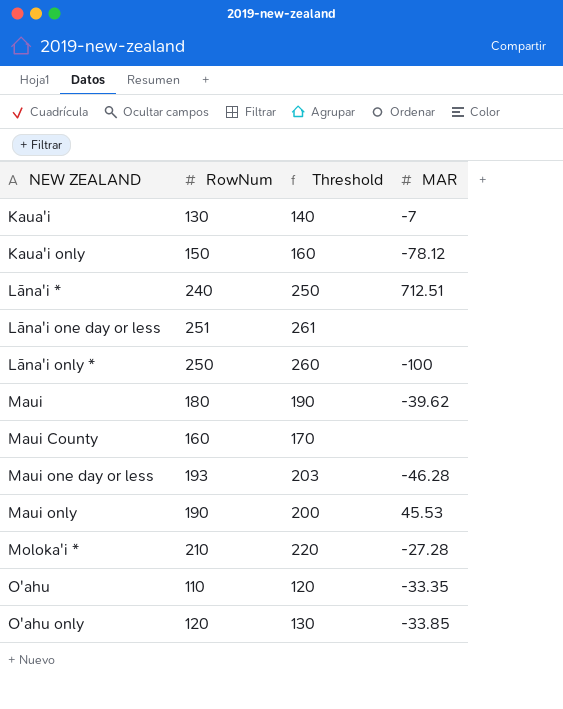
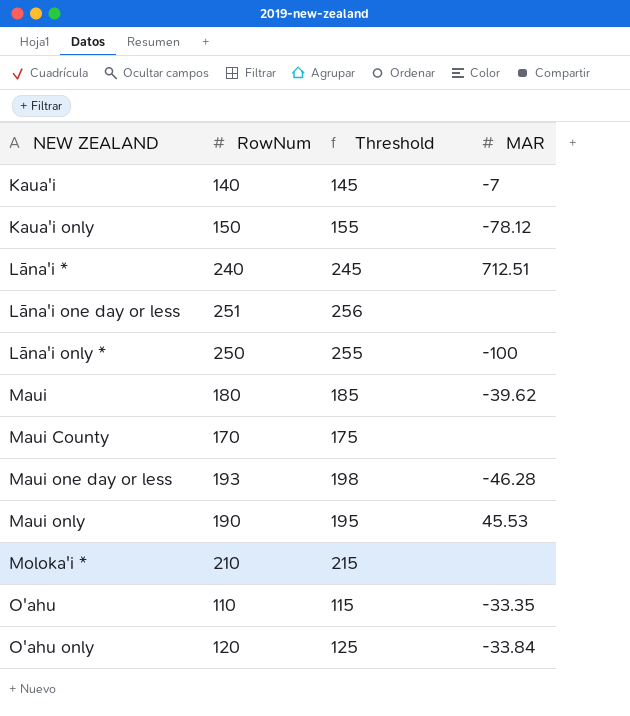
column Threshold | formula: [RowNum] + 10 -> [RowNum] + 5
Kaua'i | RowNum: 130 -> 140
Maui County | RowNum: 160 -> 170
Moloka'i * | MAR: -27.28 -> none
O'ahu only | MAR: -33.85 -> -33.84

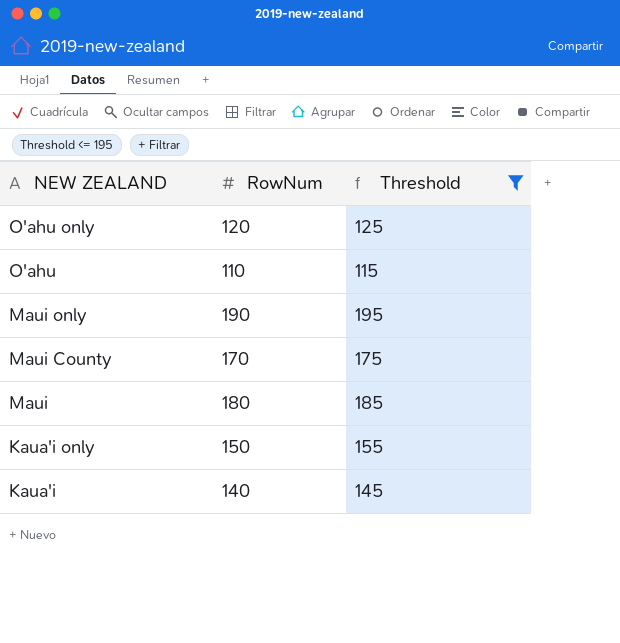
filter: none -> Threshold <= 195
row order: NEW ZEALAND ascending -> NEW ZEALAND descending
column MAR | position: 4 -> none

